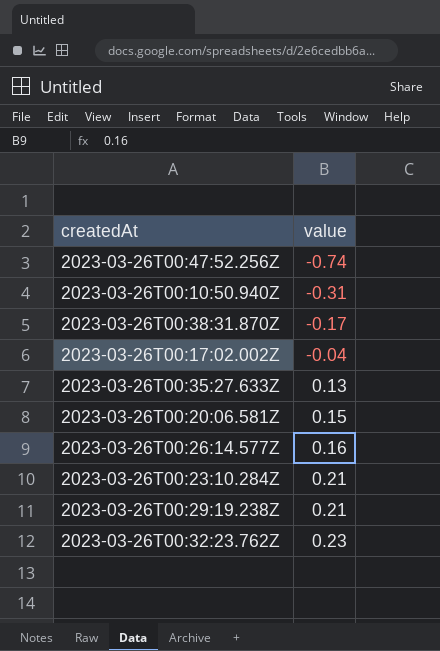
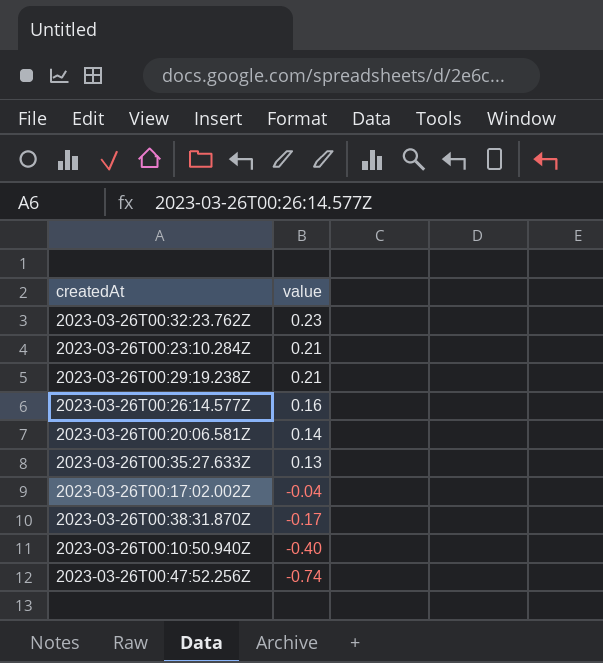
row order: value ascending -> value descending
2023-03-26T00:20:06.581Z | value: 0.15 -> 0.14
2023-03-26T00:10:50.940Z | value: -0.31 -> -0.40

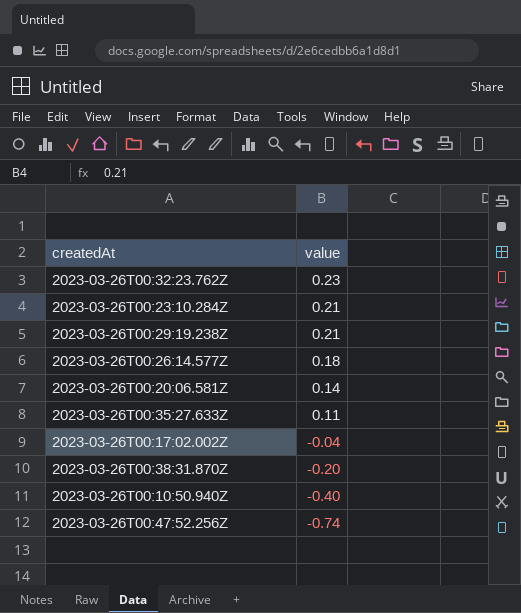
2023-03-26T00:26:14.577Z | value: 0.16 -> 0.18
2023-03-26T00:35:27.633Z | value: 0.13 -> 0.11
2023-03-26T00:38:31.870Z | value: -0.17 -> -0.20

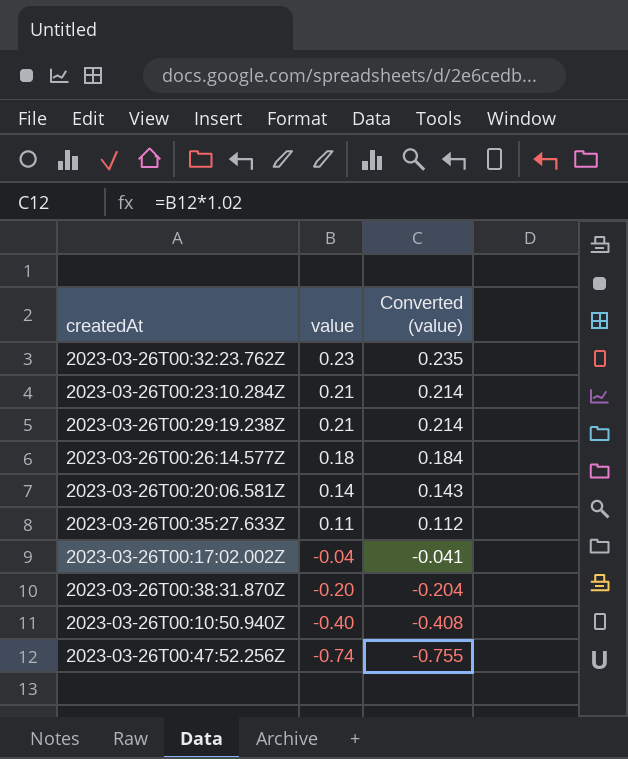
column Converted (value) | formula: none -> [value] * 1.02

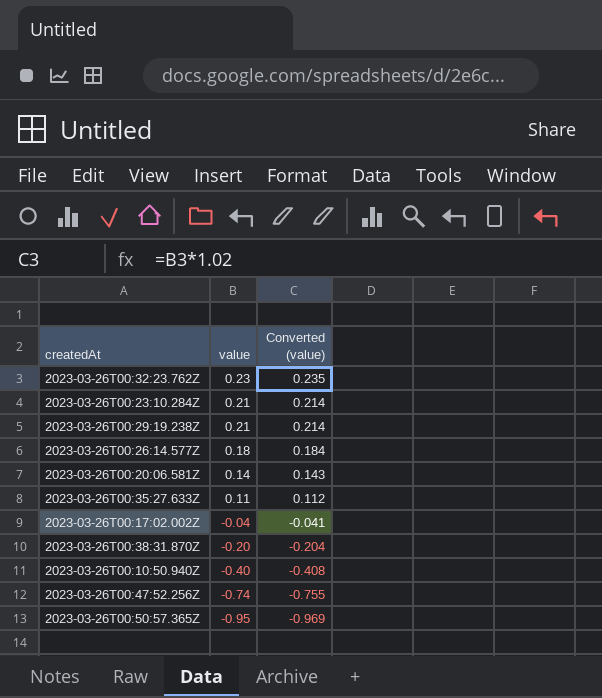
row 2023-03-26T00:50:57.365Z: none -> -0.95 | -0.969

